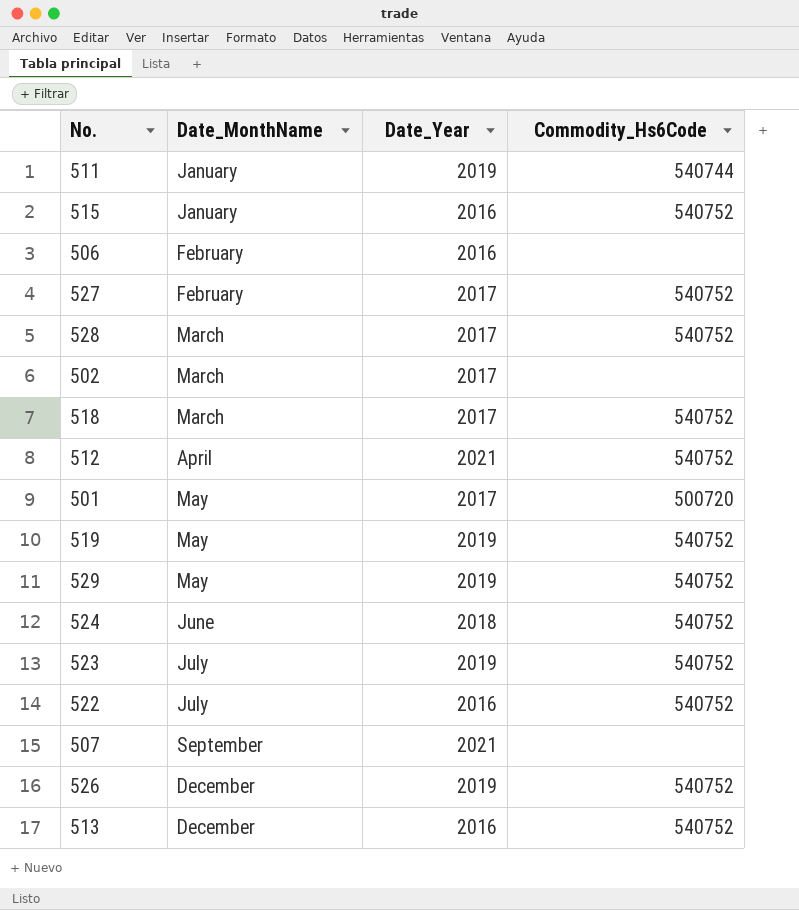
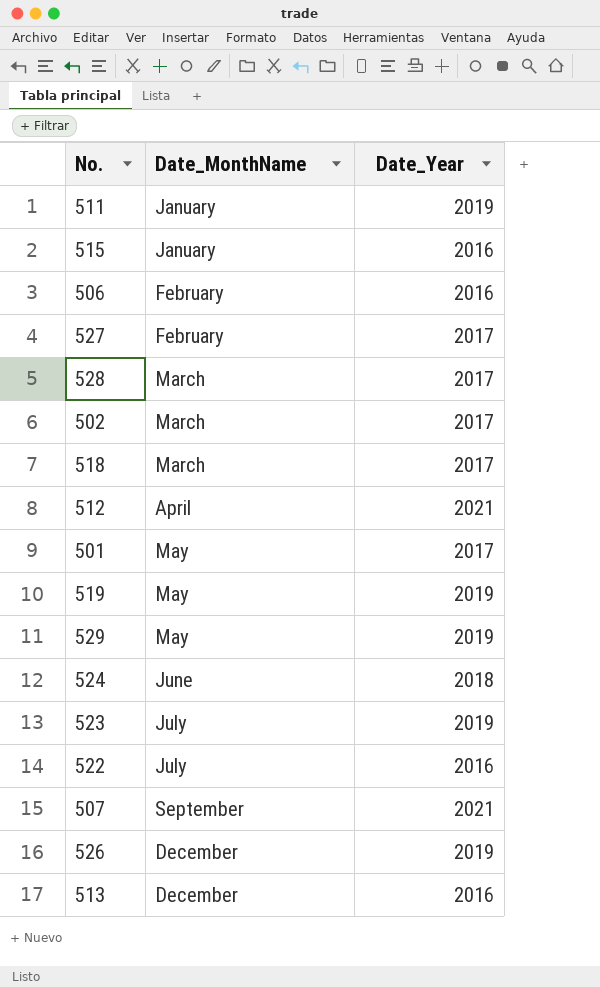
column Commodity_Hs6Code | position: 4 -> none

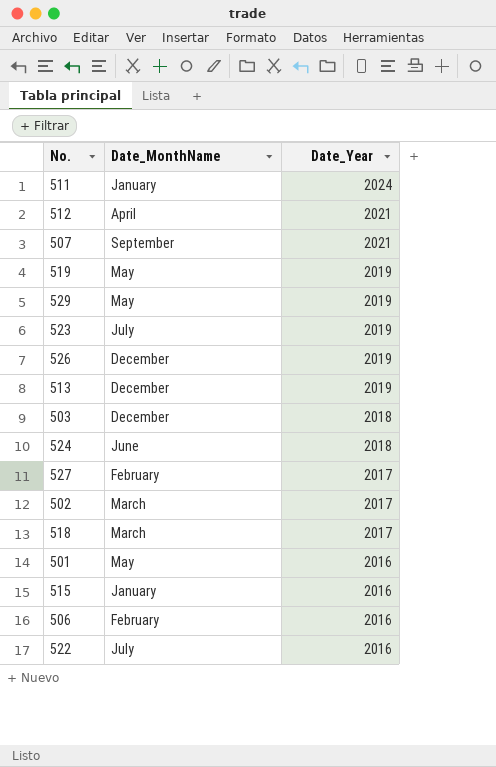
row order: Date_MonthName ascending -> Date_Year descending
row 528: March | 2017 -> none
511 | Date_Year: 2019 -> 2024
513 | Date_Year: 2016 -> 2019
row 503: none -> December | 2018
501 | Date_Year: 2017 -> 2016

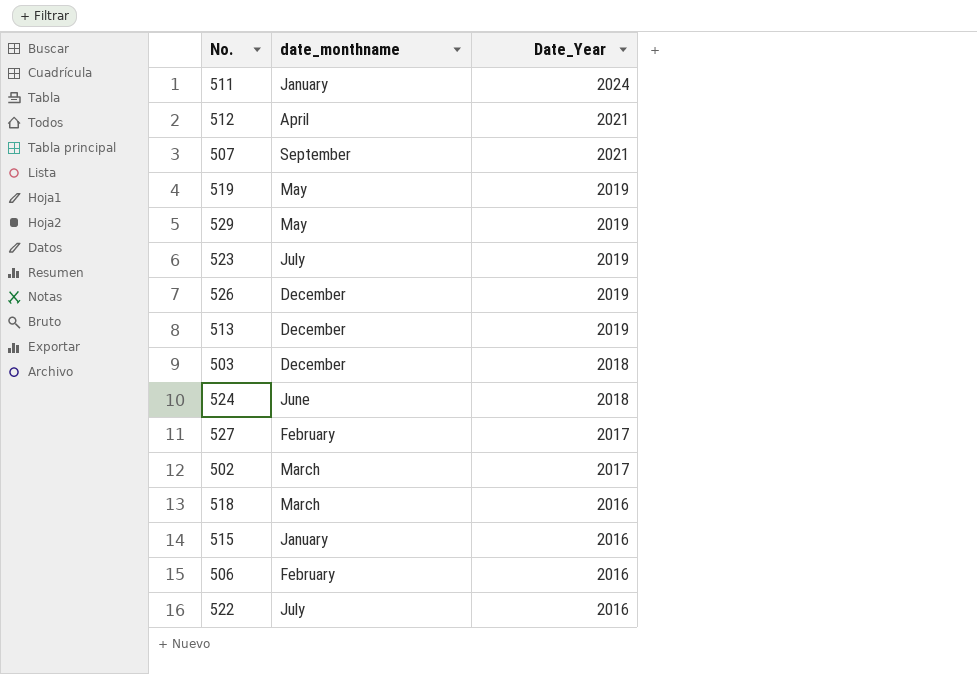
column name: Date_MonthName -> date_monthname
row 501: May | 2016 -> none
518 | Date_Year: 2017 -> 2016

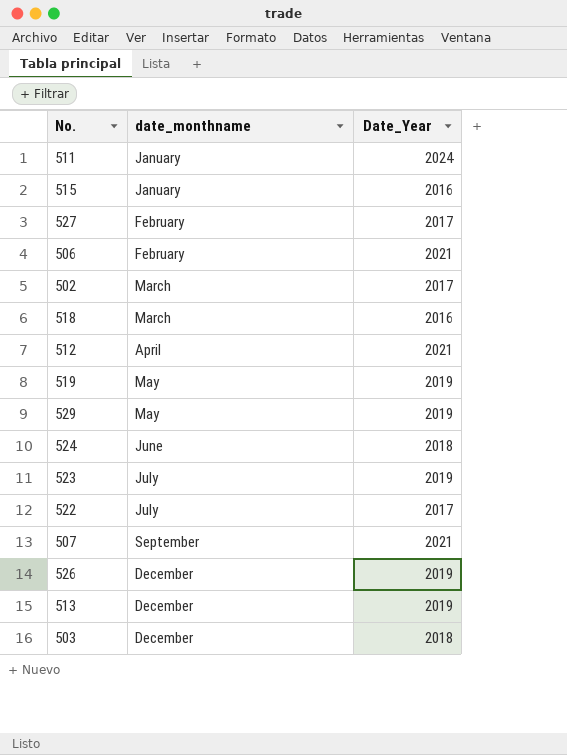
row order: Date_Year descending -> date_monthname ascending
506 | Date_Year: 2016 -> 2021
522 | Date_Year: 2016 -> 2017

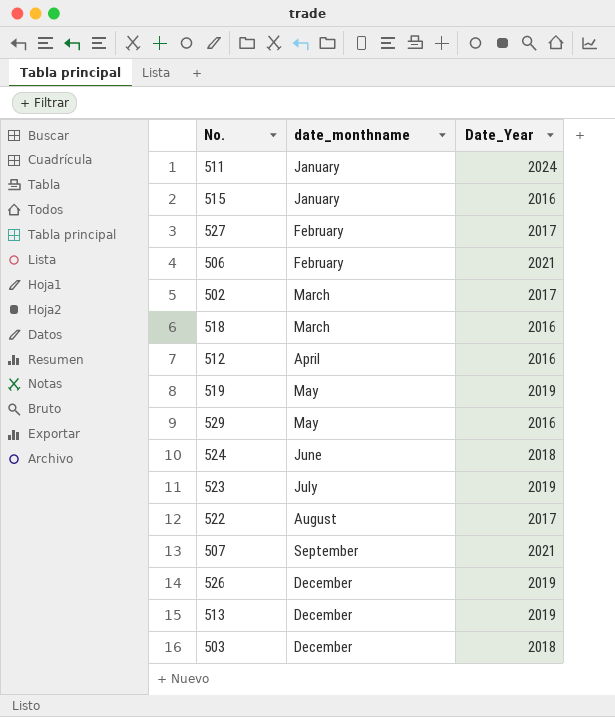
512 | Date_Year: 2021 -> 2016
529 | Date_Year: 2019 -> 2016
522 | date_monthname: July -> August

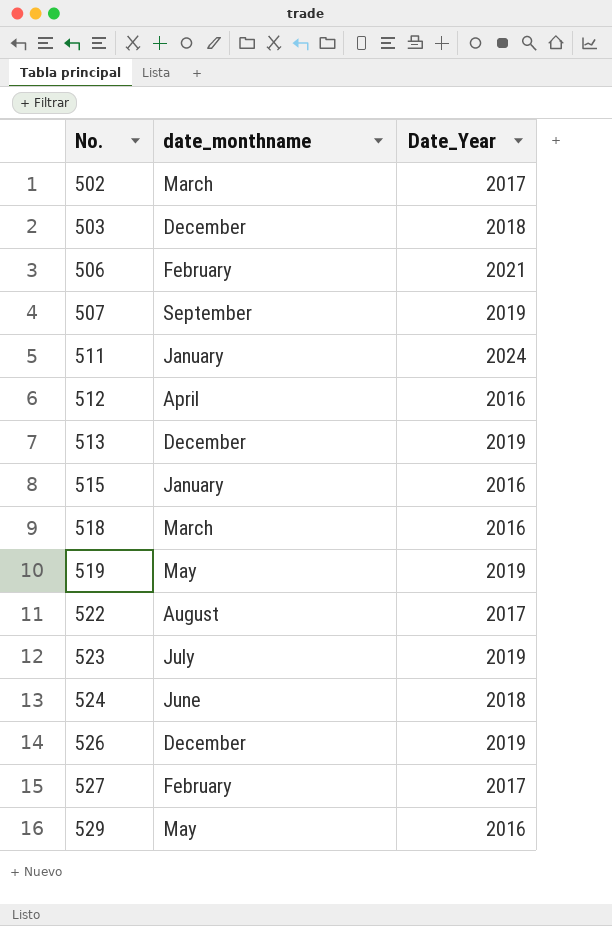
row order: date_monthname ascending -> No. ascending
507 | Date_Year: 2021 -> 2019

